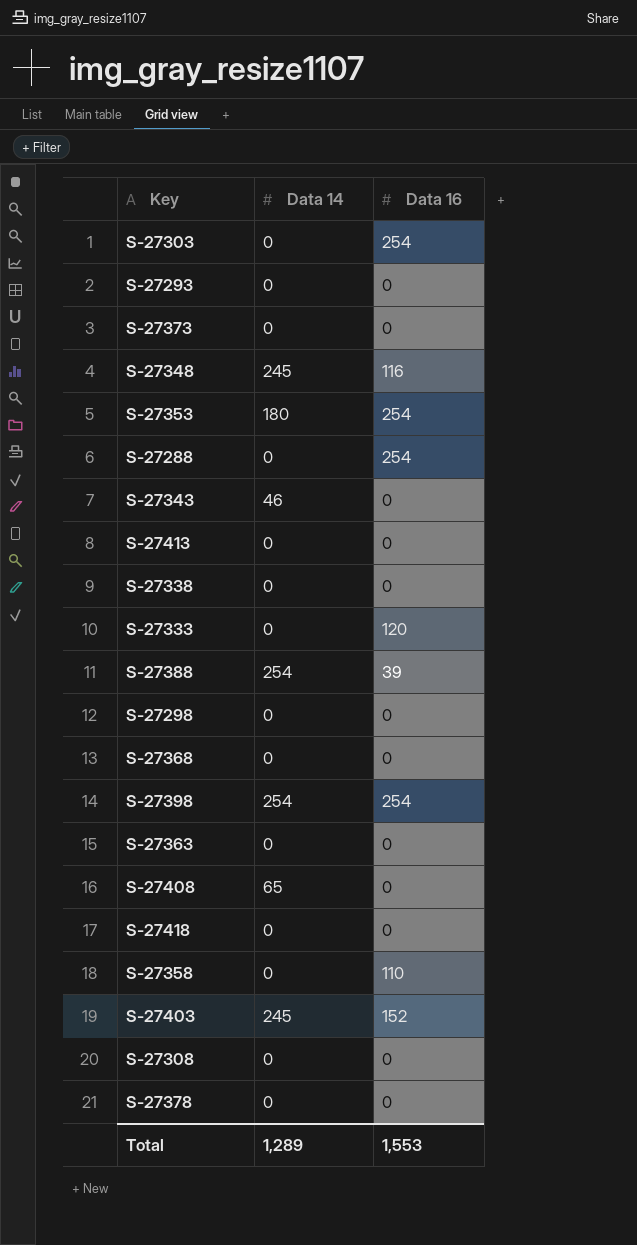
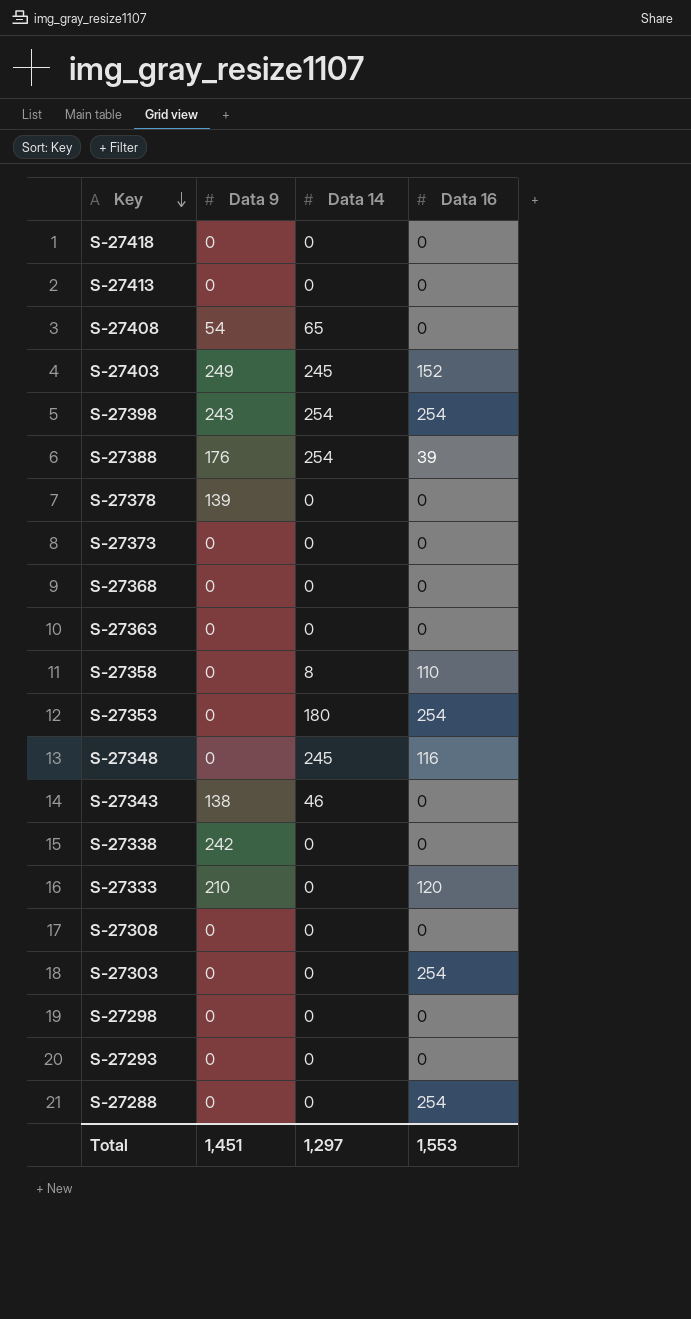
row order: none -> Key descending
column Data 9 | position: none -> 2
S-27358 | Data 14: 0 -> 8
Total | Data 14: 1,289 -> 1,297

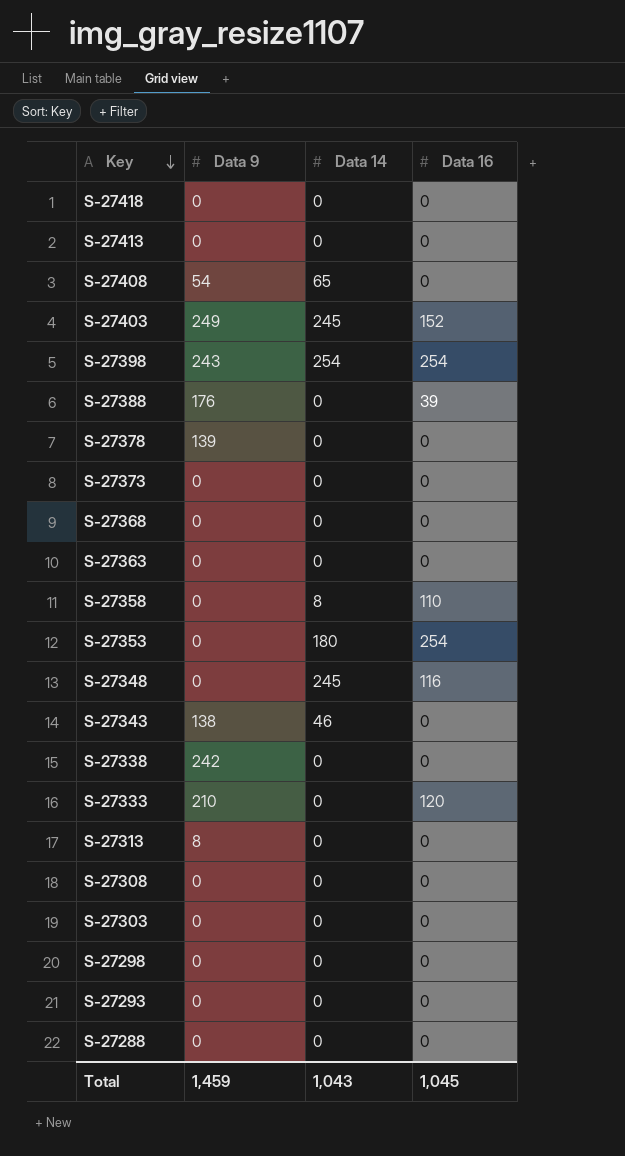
S-27388 | Data 14: 254 -> 0
row S-27313: none -> 8 | 0 | 0
S-27303 | Data 16: 254 -> 0
S-27288 | Data 16: 254 -> 0
Total | Data 9: 1,451 -> 1,459
Total | Data 14: 1,297 -> 1,043
Total | Data 16: 1,553 -> 1,045

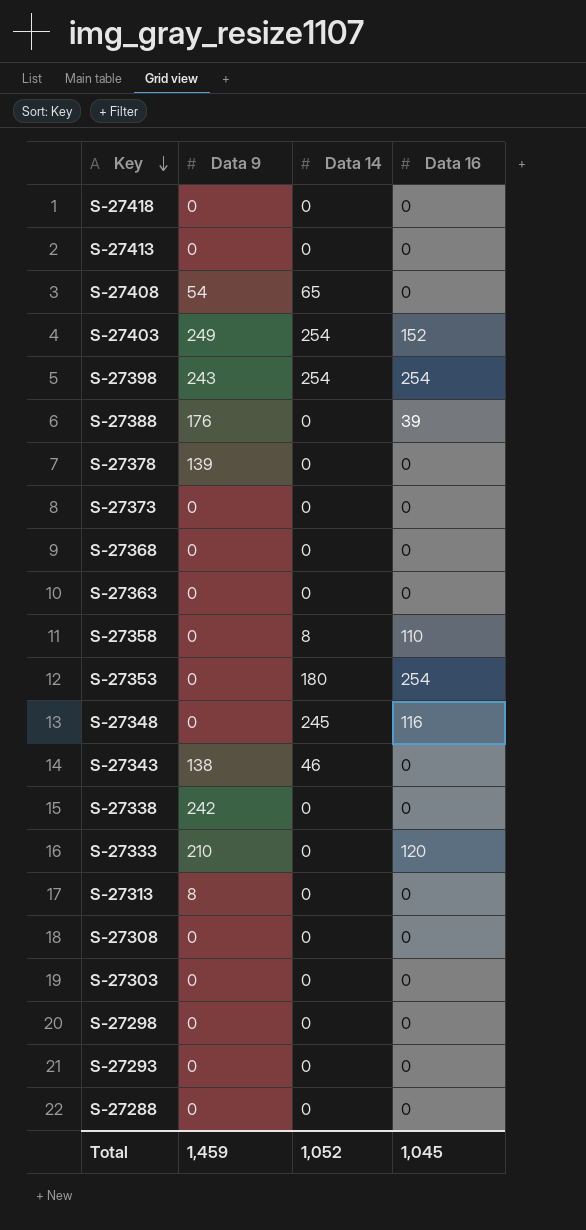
S-27403 | Data 14: 245 -> 254
Total | Data 14: 1,043 -> 1,052

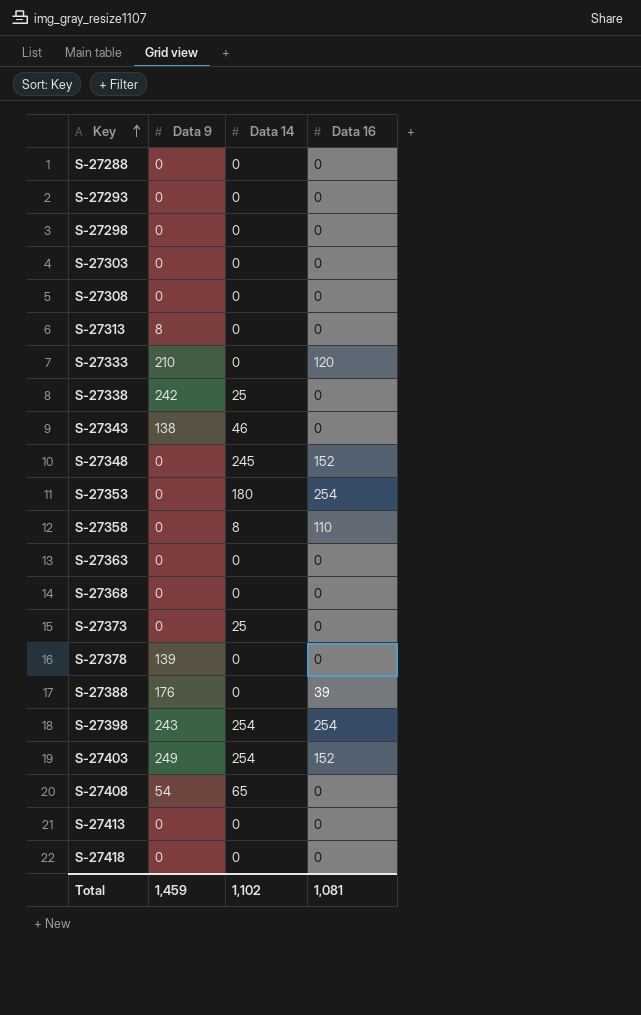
row order: Key descending -> Key ascending
S-27338 | Data 14: 0 -> 25
S-27348 | Data 16: 116 -> 152
S-27373 | Data 14: 0 -> 25
Total | Data 14: 1,052 -> 1,102
Total | Data 16: 1,045 -> 1,081

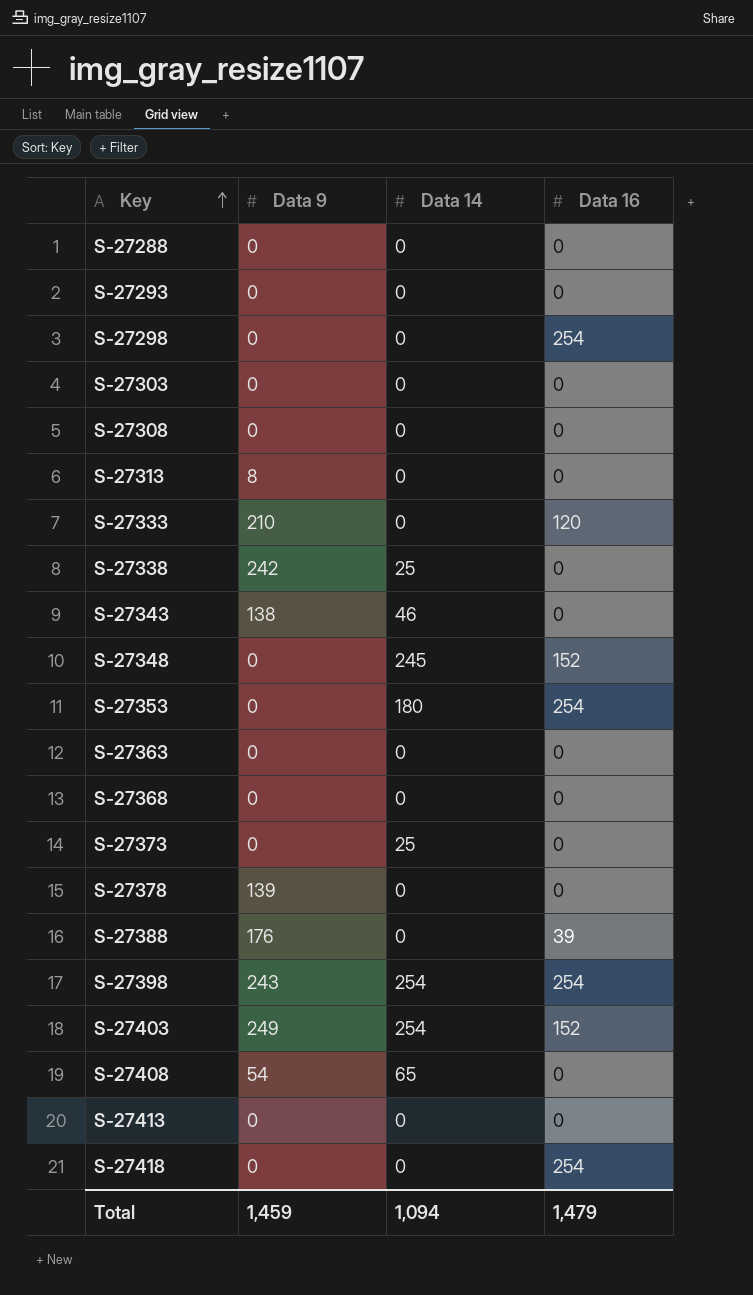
row S-27358: 0 | 8 | 110 -> none
S-27298 | Data 16: 0 -> 254
S-27418 | Data 16: 0 -> 254
Total | Data 14: 1,102 -> 1,094
Total | Data 16: 1,081 -> 1,479

